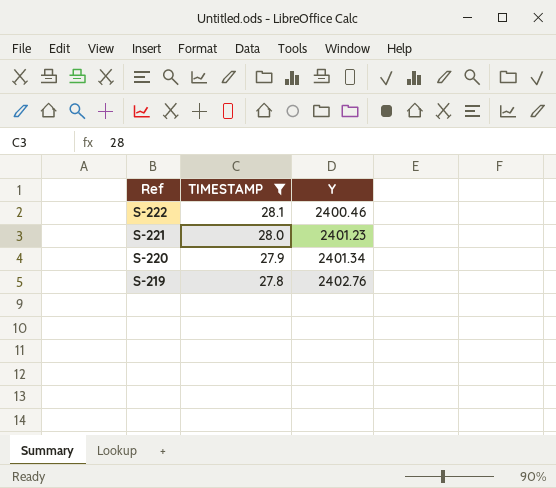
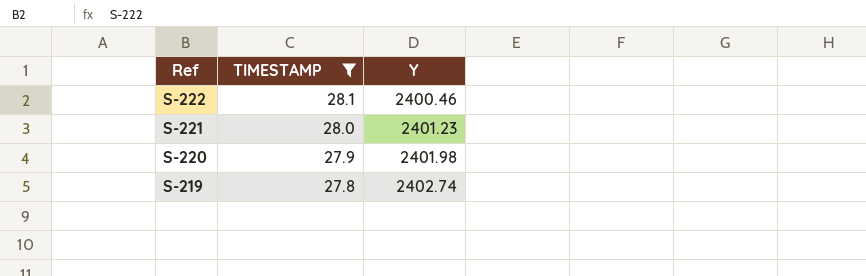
S-220 | Y: 2401.34 -> 2401.98
S-219 | Y: 2402.76 -> 2402.74

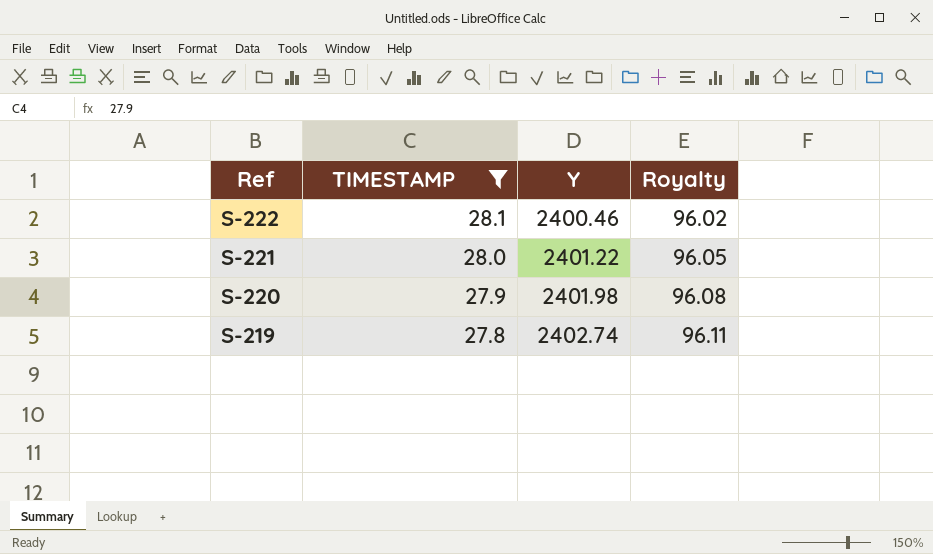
column Royalty | formula: none -> [Y] * 0.04
S-221 | Y: 2401.23 -> 2401.22

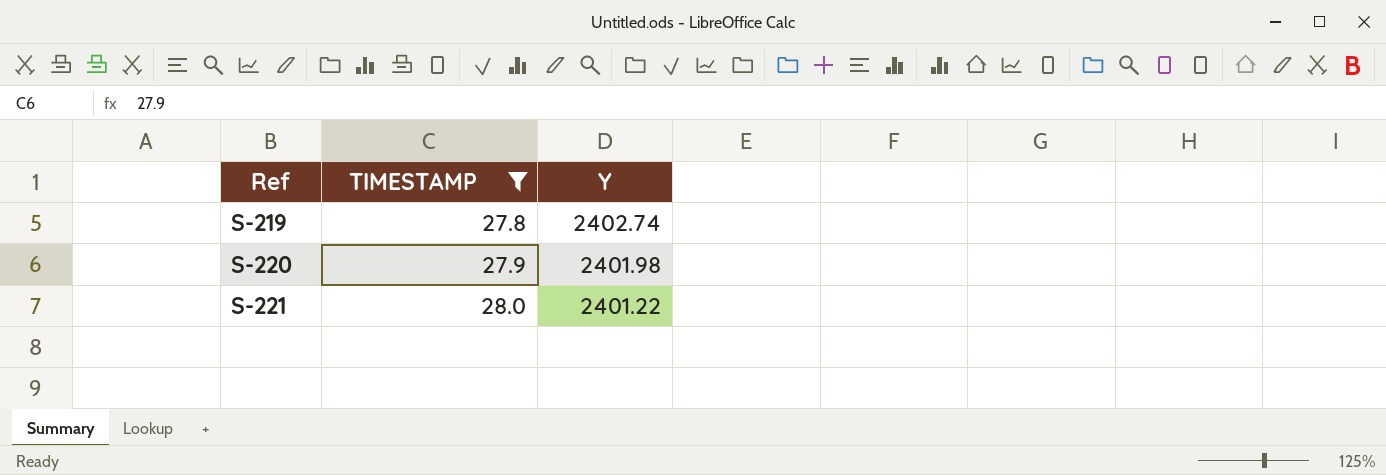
row order: Ref descending -> Ref ascending
column Royalty | formula: [Y] * 0.04 -> none
row S-222: 28.1 | 2400.46 | 96.02 -> none

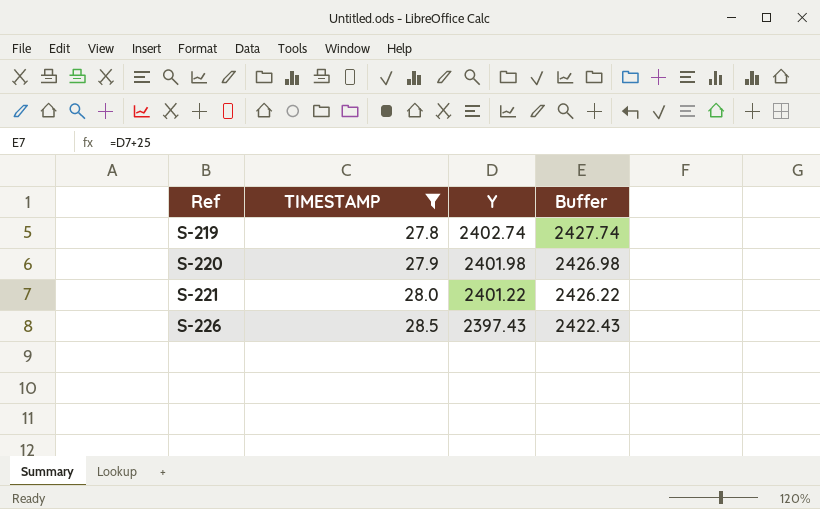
column Buffer | formula: none -> [Y] + 25
row S-226: none -> 28.5 | 2397.43 | 2422.43

